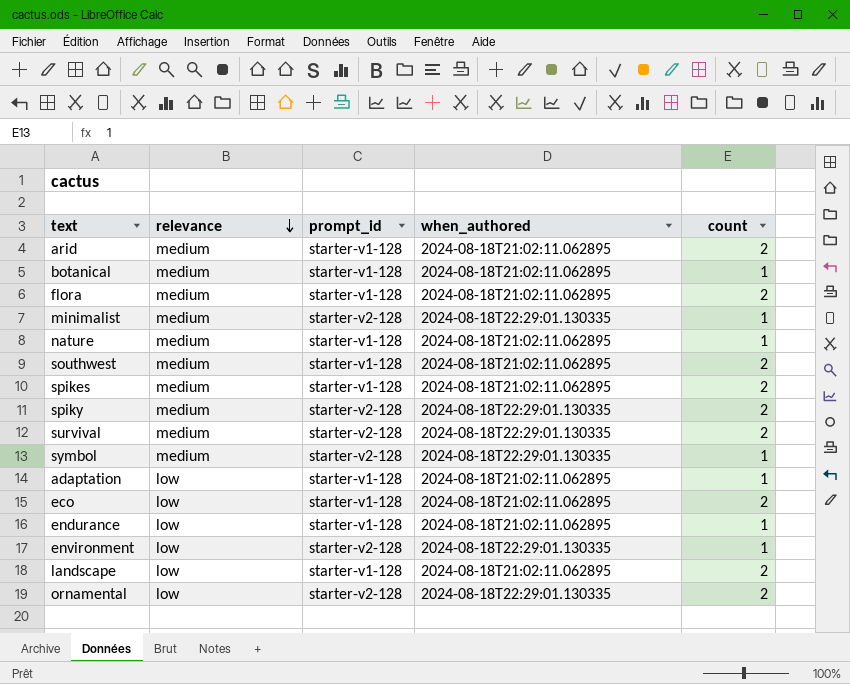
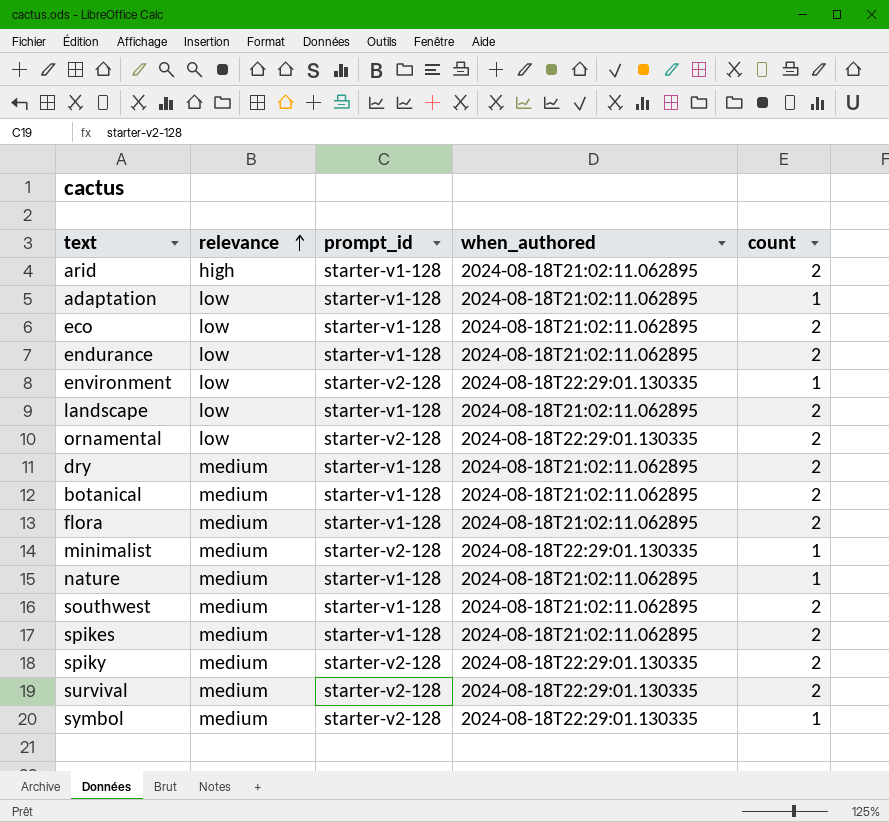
row order: relevance descending -> relevance ascending
arid | relevance: medium -> high
endurance | count: 1 -> 2
row dry: none -> medium | starter-v1-128 | 2024-08-18T21:02:11.062895 | 2
botanical | count: 1 -> 2

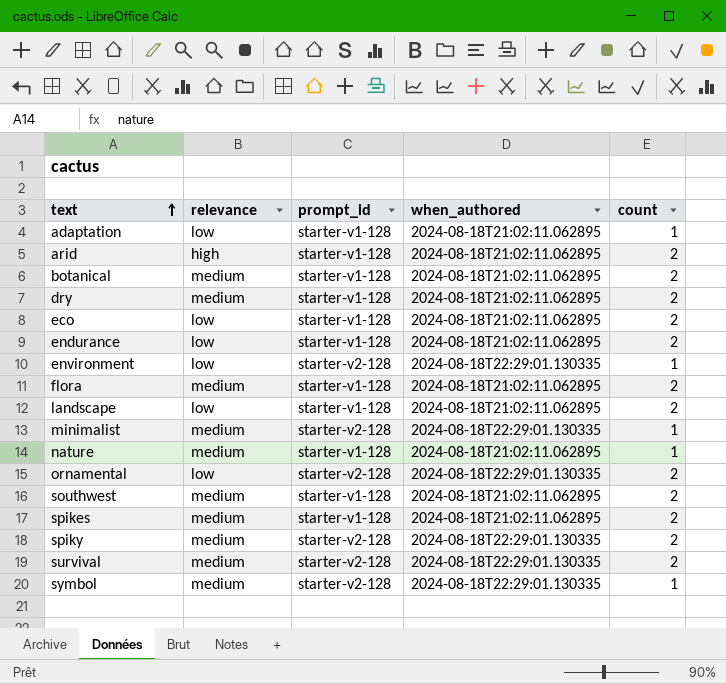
row order: relevance ascending -> text ascending

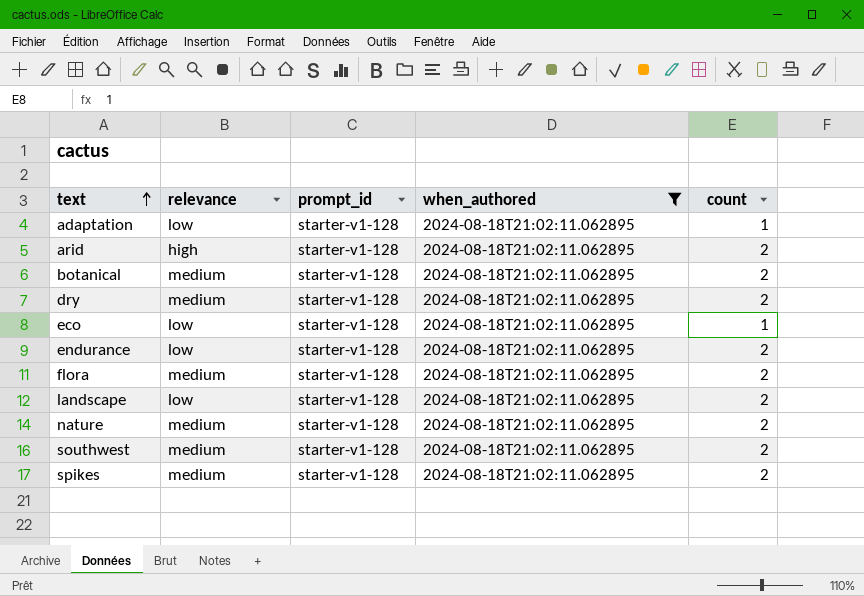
filter: none -> when_authored = 2024-08-18T21:02:11.062895
eco | count: 2 -> 1
nature | count: 1 -> 2

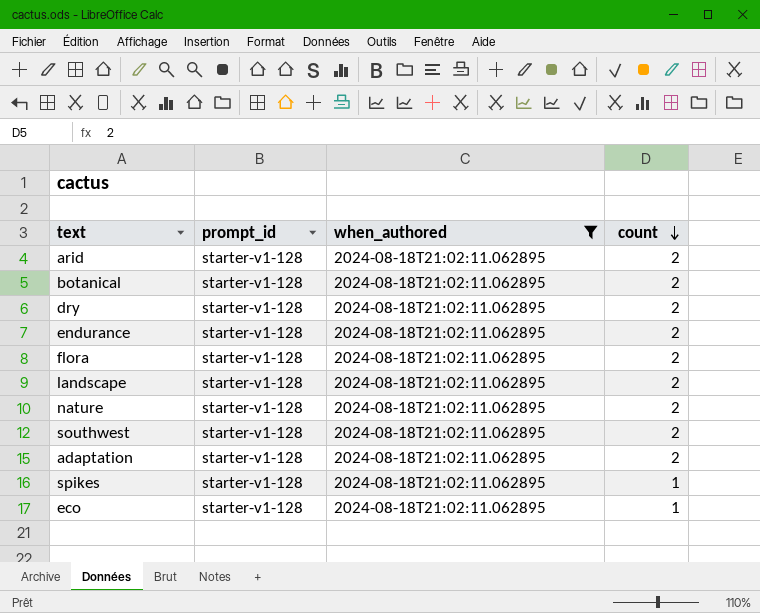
row order: text ascending -> count descending
column relevance | position: 2 -> none
adaptation | count: 1 -> 2
spikes | count: 2 -> 1

